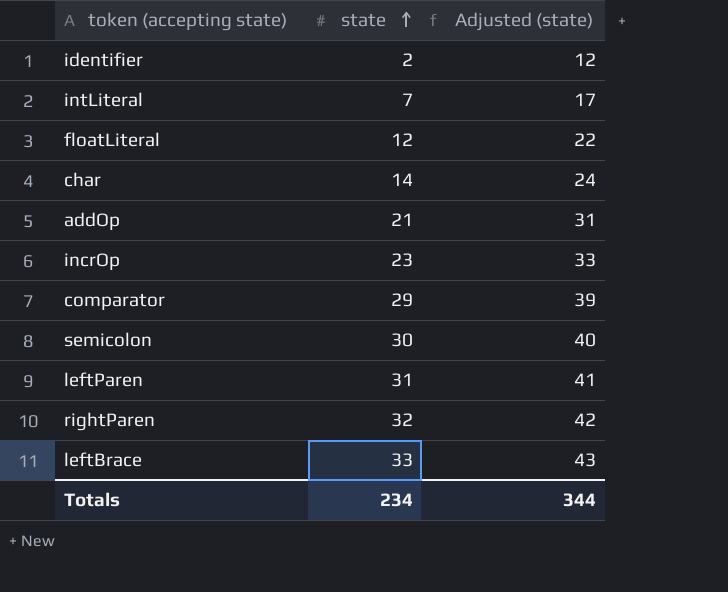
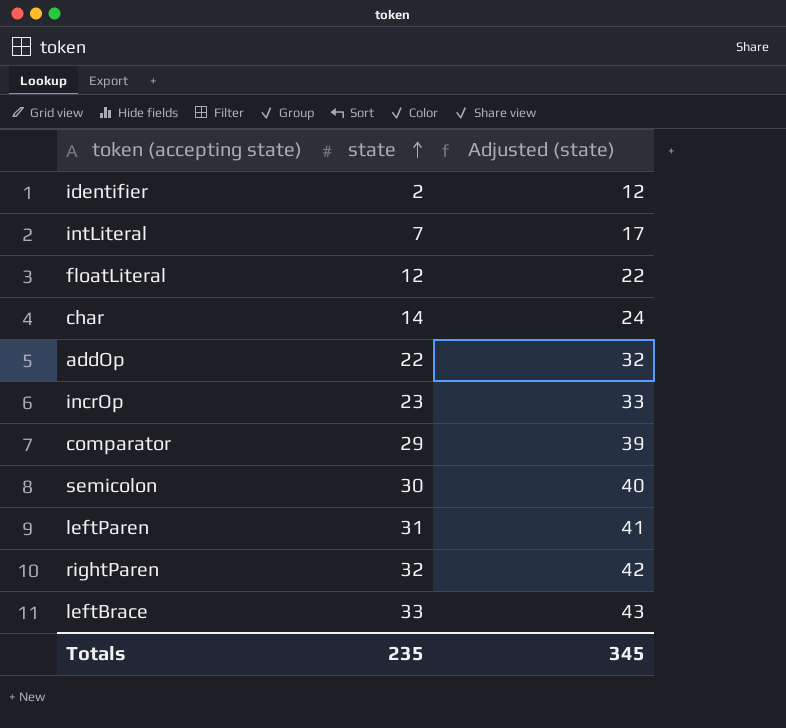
addOp | state: 21 -> 22
addOp | Adjusted (state): 31 -> 32
Totals | state: 234 -> 235
Totals | Adjusted (state): 344 -> 345

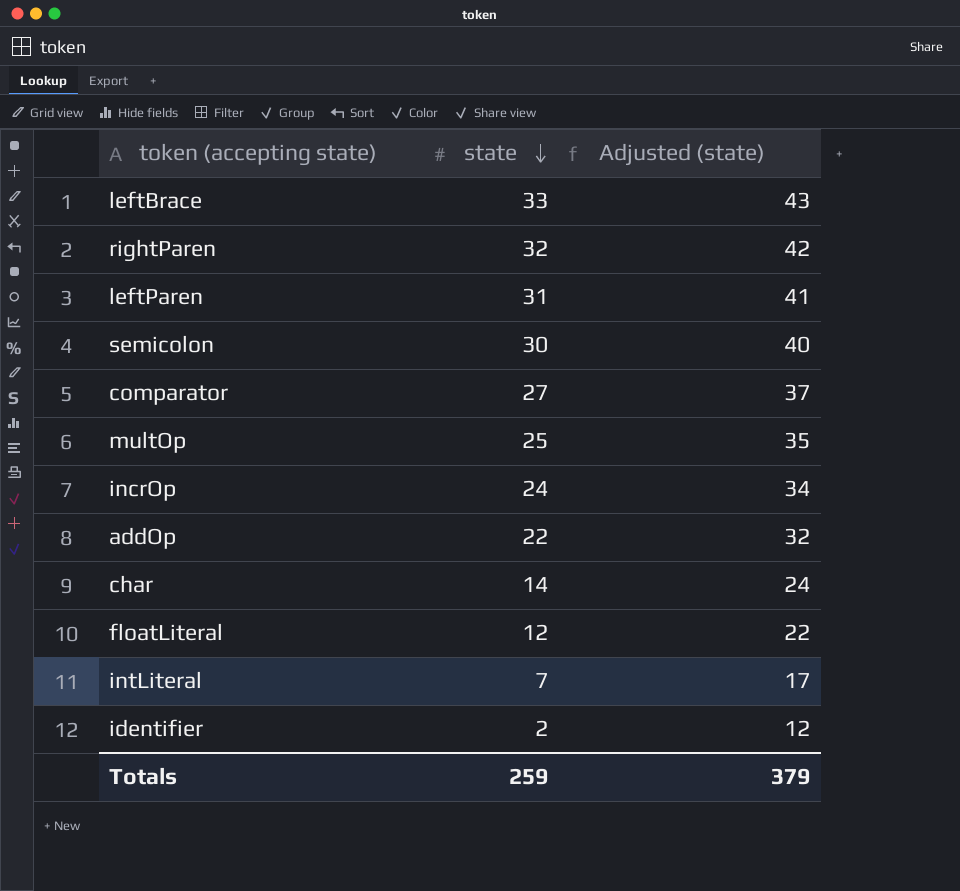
row order: state ascending -> state descending
comparator | state: 29 -> 27
comparator | Adjusted (state): 39 -> 37
row multOp: none -> 25 | 35
incrOp | state: 23 -> 24
incrOp | Adjusted (state): 33 -> 34
Totals | state: 235 -> 259
Totals | Adjusted (state): 345 -> 379

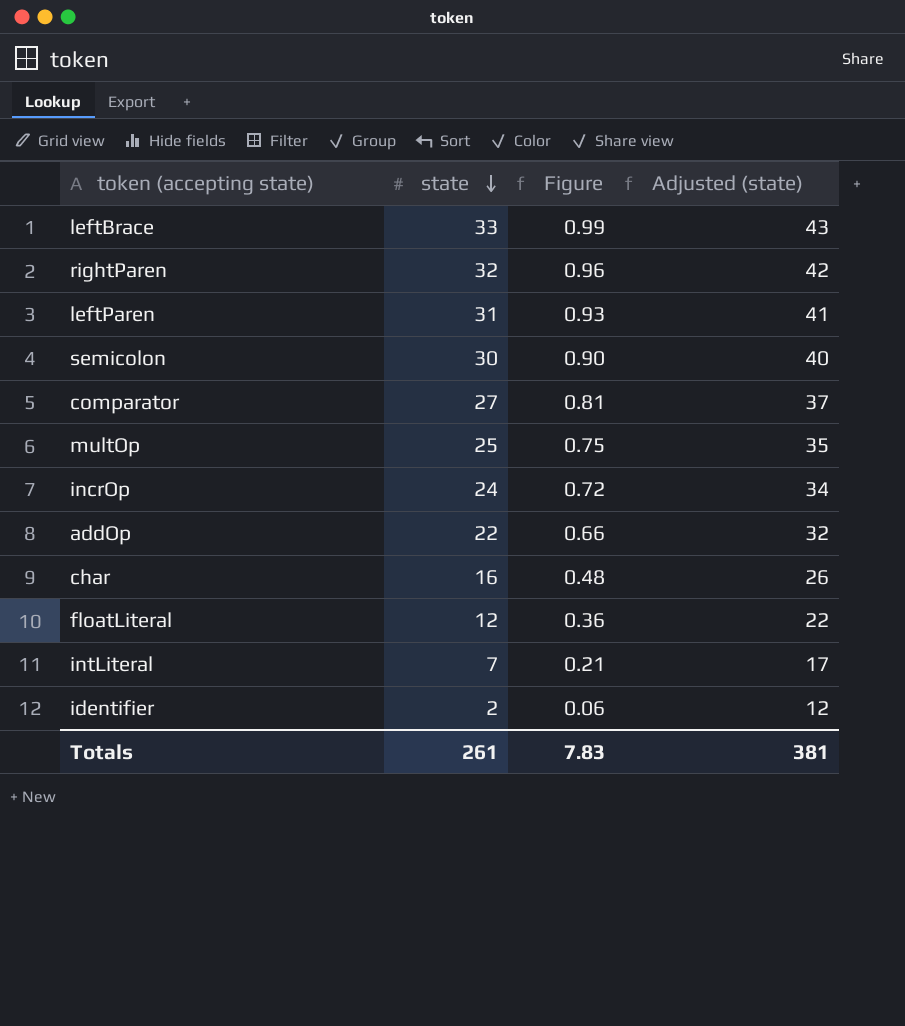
column Figure | formula: none -> [state] * 0.03
char | state: 14 -> 16
char | Adjusted (state): 24 -> 26
Totals | state: 259 -> 261
Totals | Adjusted (state): 379 -> 381

